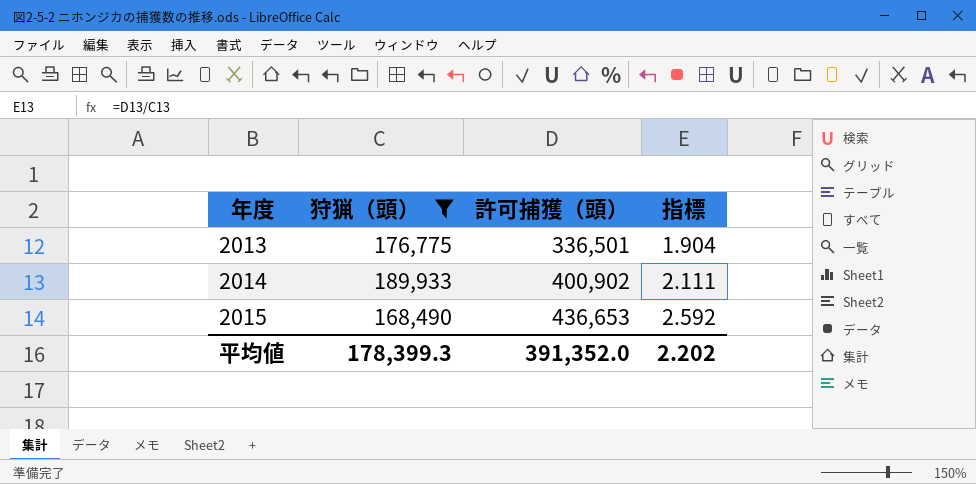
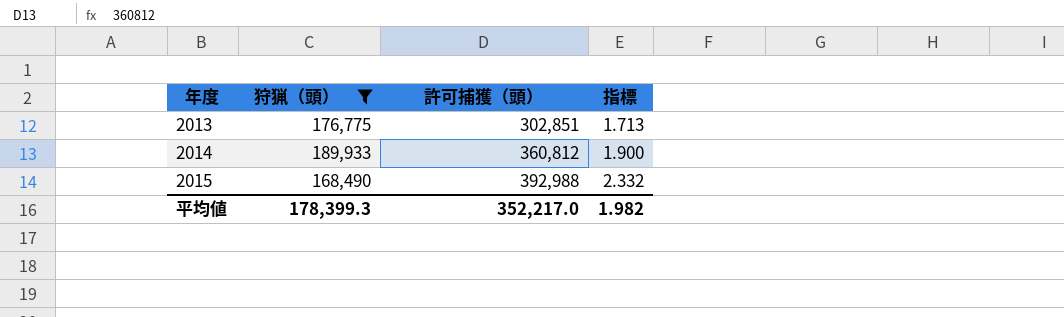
2013 | 許可捕獲（頭）: 336,501 -> 302,851
2013 | 指標: 1.904 -> 1.713
2014 | 許可捕獲（頭）: 400,902 -> 360,812
2014 | 指標: 2.111 -> 1.900
2015 | 許可捕獲（頭）: 436,653 -> 392,988
2015 | 指標: 2.592 -> 2.332
平均値 | 許可捕獲（頭）: 391,352.0 -> 352,217.0
平均値 | 指標: 2.202 -> 1.982

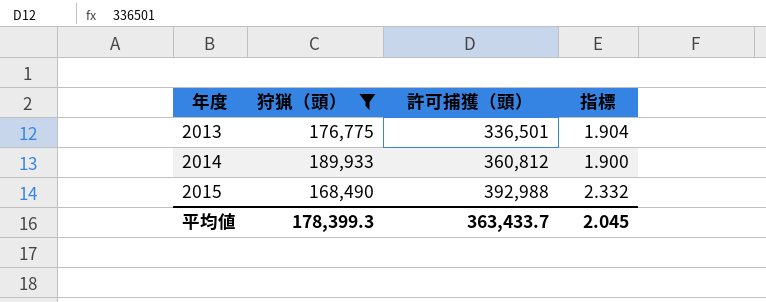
2013 | 許可捕獲（頭）: 302,851 -> 336,501
2013 | 指標: 1.713 -> 1.904
平均値 | 許可捕獲（頭）: 352,217.0 -> 363,433.7
平均値 | 指標: 1.982 -> 2.045

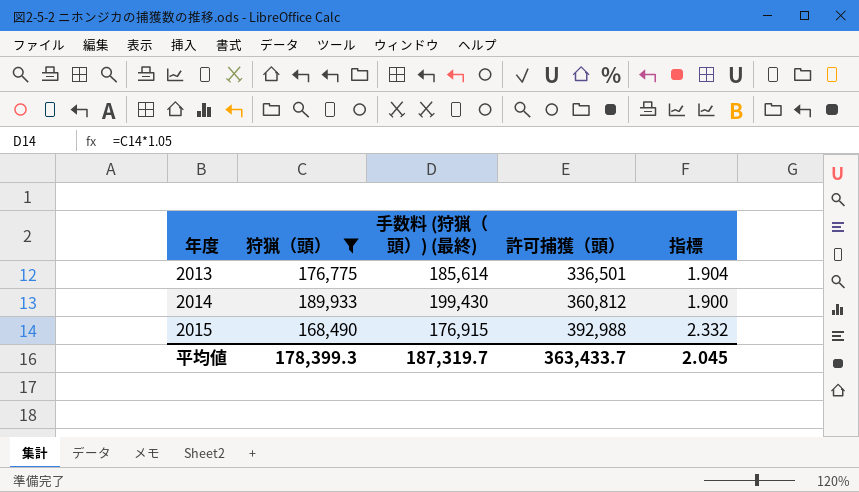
column 手数料 (狩猟（頭）) (最終) | formula: none -> [狩猟（頭）] * 1.05

